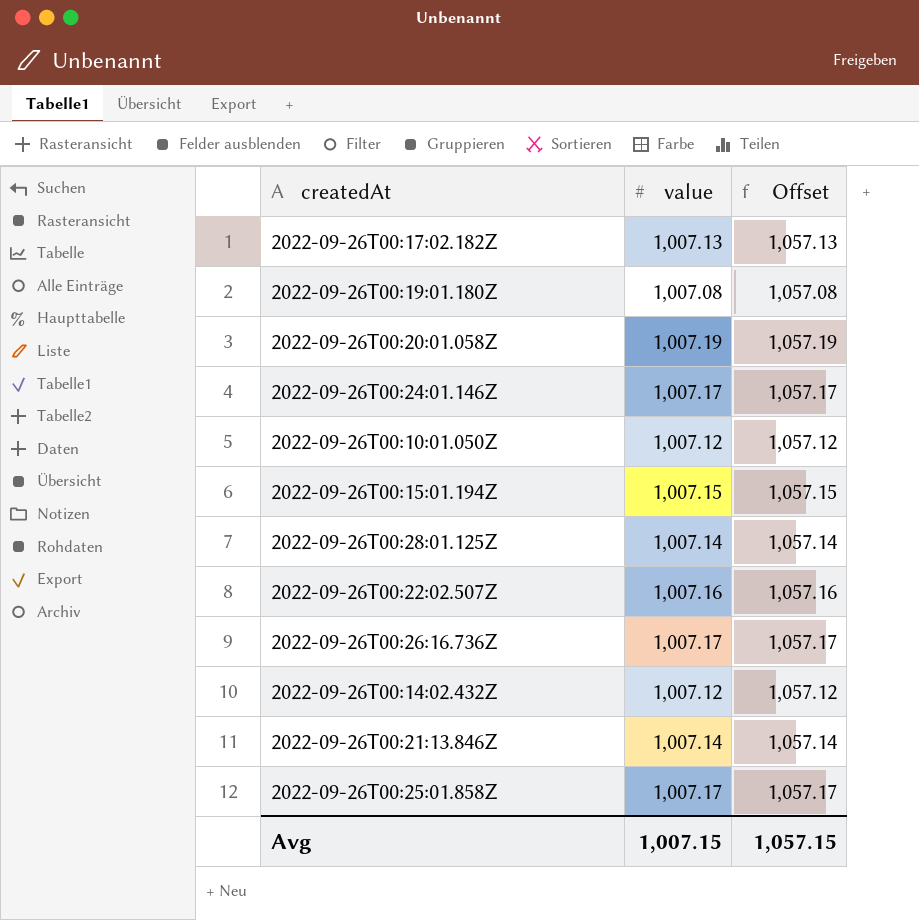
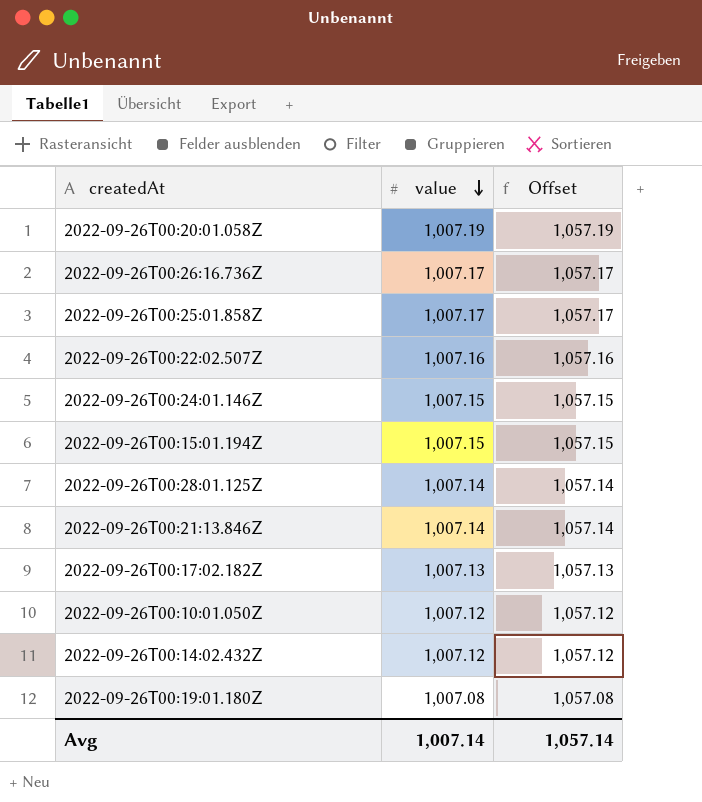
row order: none -> value descending
2022-09-26T00:24:01.146Z | value: 1,007.17 -> 1,007.15
2022-09-26T00:24:01.146Z | Offset: 1,057.17 -> 1,057.15
Avg | value: 1,007.15 -> 1,007.14
Avg | Offset: 1,057.15 -> 1,057.14

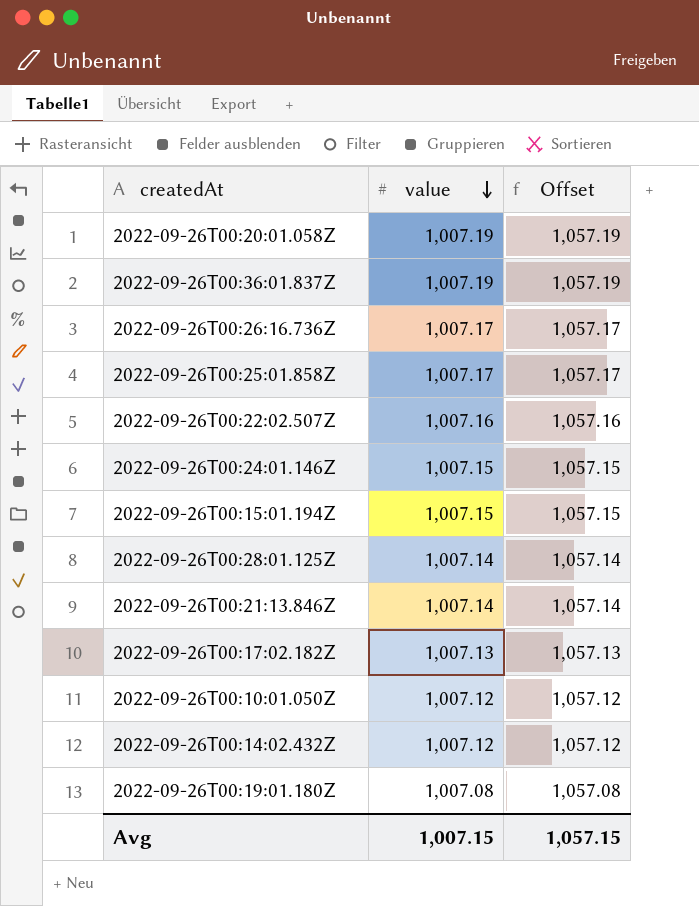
row 2022-09-26T00:36:01.837Z: none -> 1,007.19 | 1,057.19
Avg | value: 1,007.14 -> 1,007.15
Avg | Offset: 1,057.14 -> 1,057.15

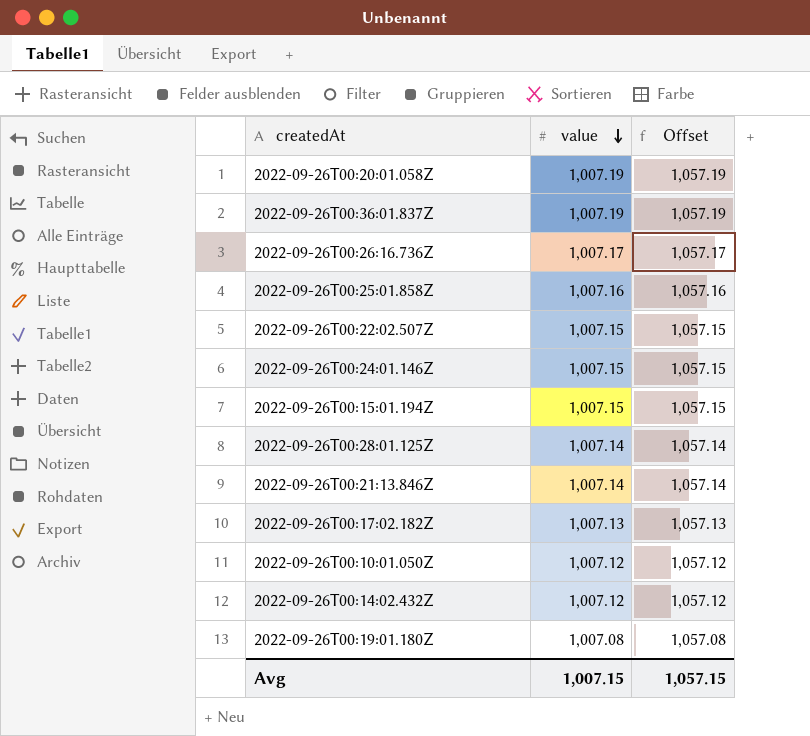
2022-09-26T00:25:01.858Z | value: 1,007.17 -> 1,007.16
2022-09-26T00:25:01.858Z | Offset: 1,057.17 -> 1,057.16
2022-09-26T00:22:02.507Z | value: 1,007.16 -> 1,007.15
2022-09-26T00:22:02.507Z | Offset: 1,057.16 -> 1,057.15

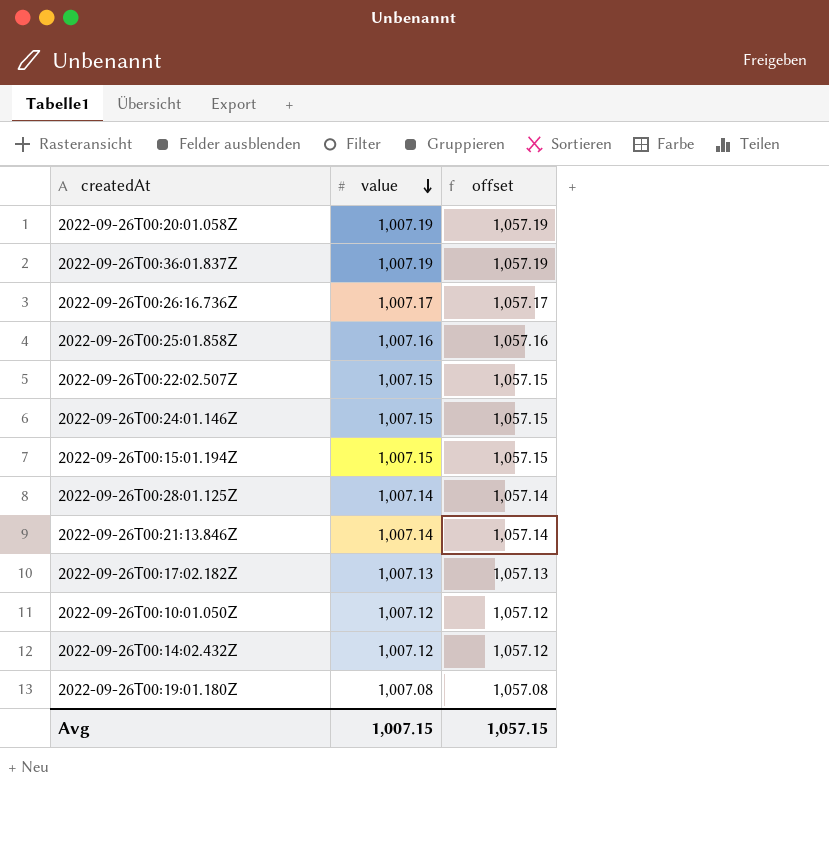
column name: Offset -> offset

